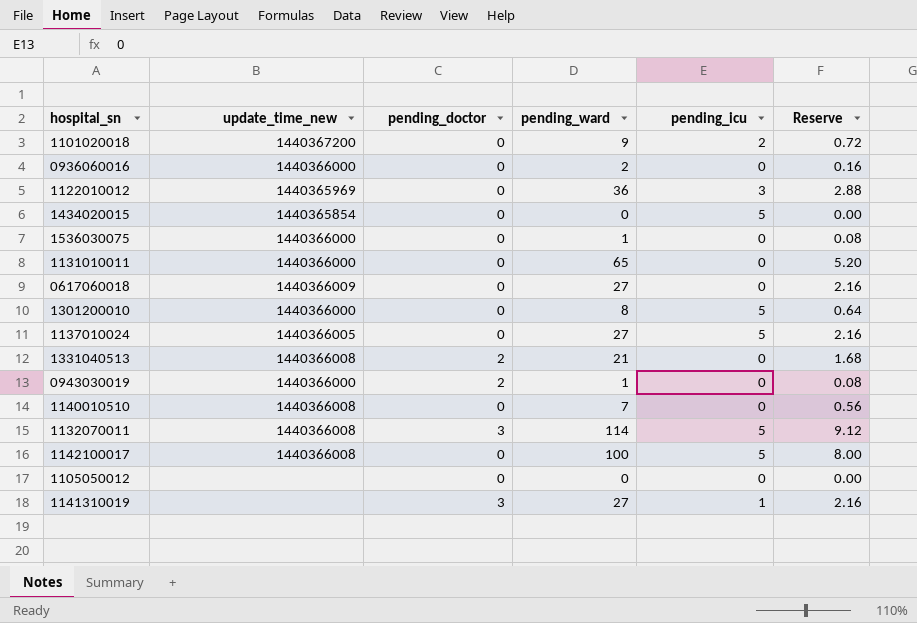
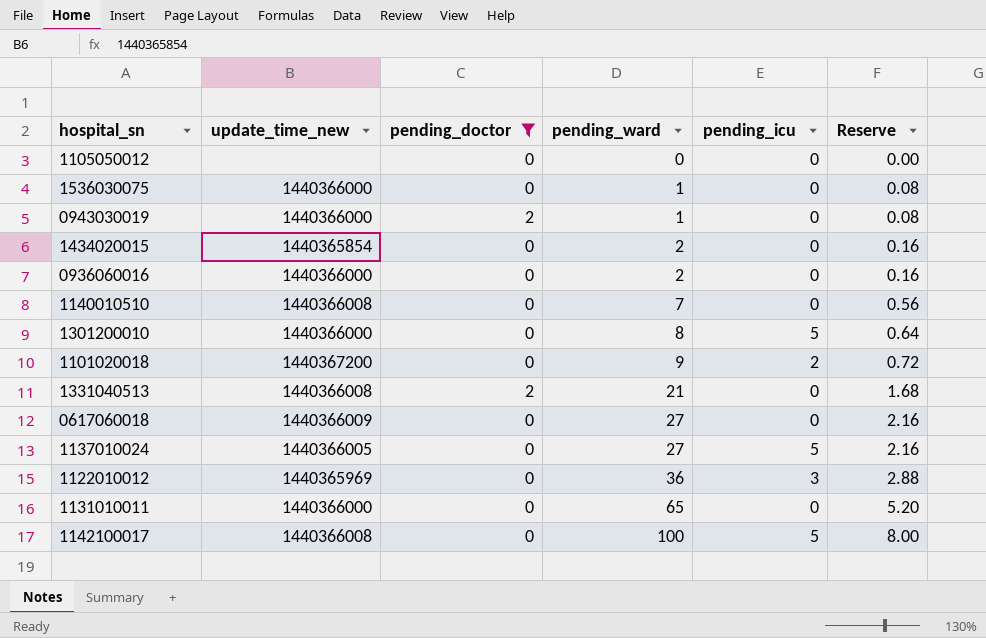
filter: none -> pending_doctor != 3
row order: none -> pending_ward ascending
1434020015 | pending_ward: 0 -> 2
1434020015 | pending_icu: 5 -> 0
1434020015 | Reserve: 0.00 -> 0.16

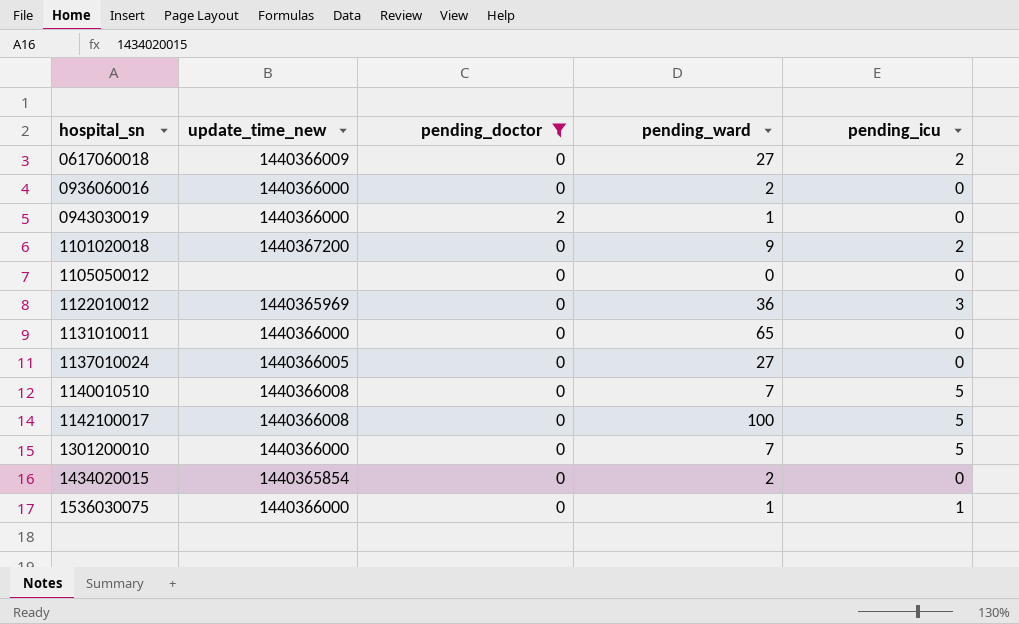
row order: pending_ward ascending -> hospital_sn ascending
column Reserve | formula: [pending_ward] * 0.08 -> none
row 1331040513: 1440366008 | 2 | 21 | 0 | 1.68 -> none
0617060018 | pending_icu: 0 -> 2
1137010024 | pending_icu: 5 -> 0
1140010510 | pending_icu: 0 -> 5
1301200010 | pending_ward: 8 -> 7
1536030075 | pending_icu: 0 -> 1

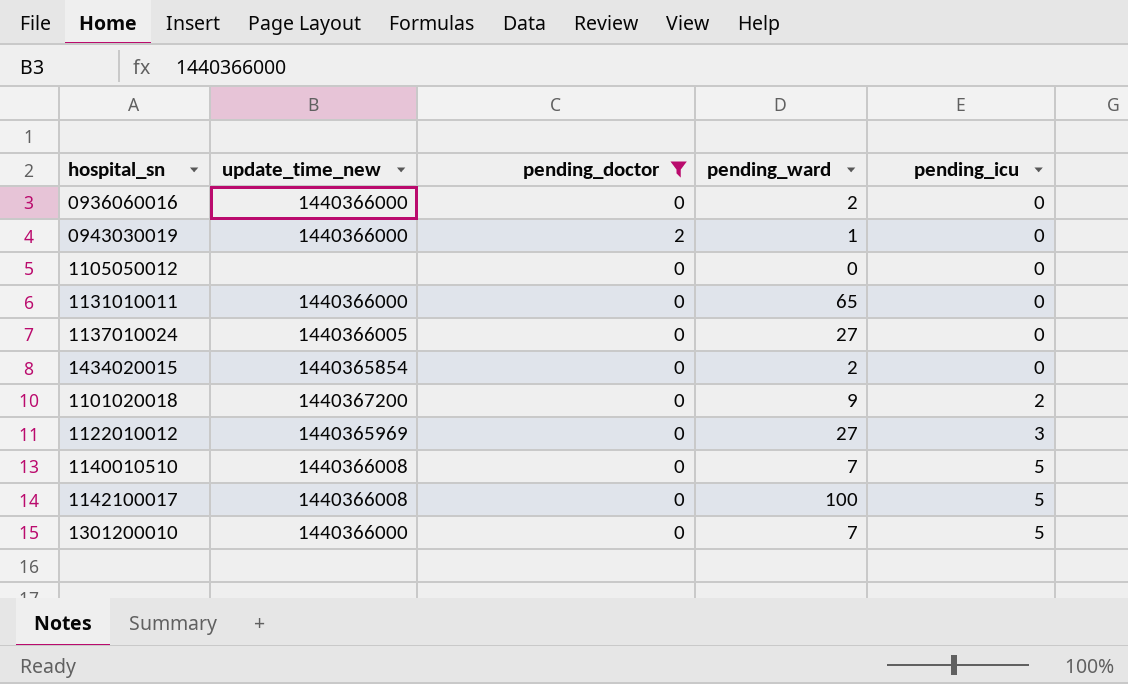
row order: hospital_sn ascending -> pending_icu ascending
row 0617060018: 1440366009 | 0 | 27 | 2 -> none
row 1536030075: 1440366000 | 0 | 1 | 1 -> none
1122010012 | pending_ward: 36 -> 27

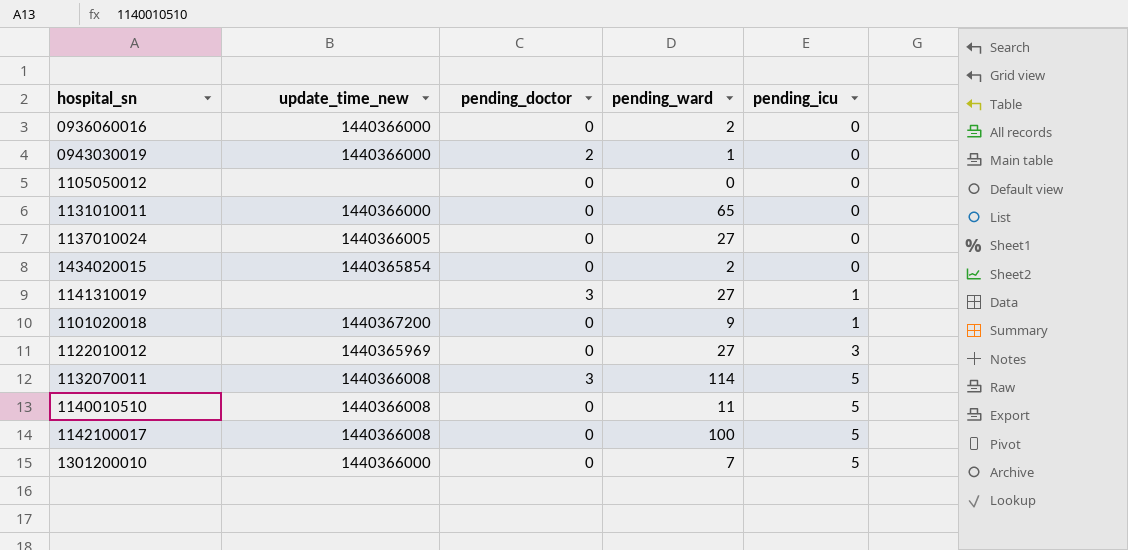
filter: pending_doctor != 3 -> none
1101020018 | pending_icu: 2 -> 1
1140010510 | pending_ward: 7 -> 11

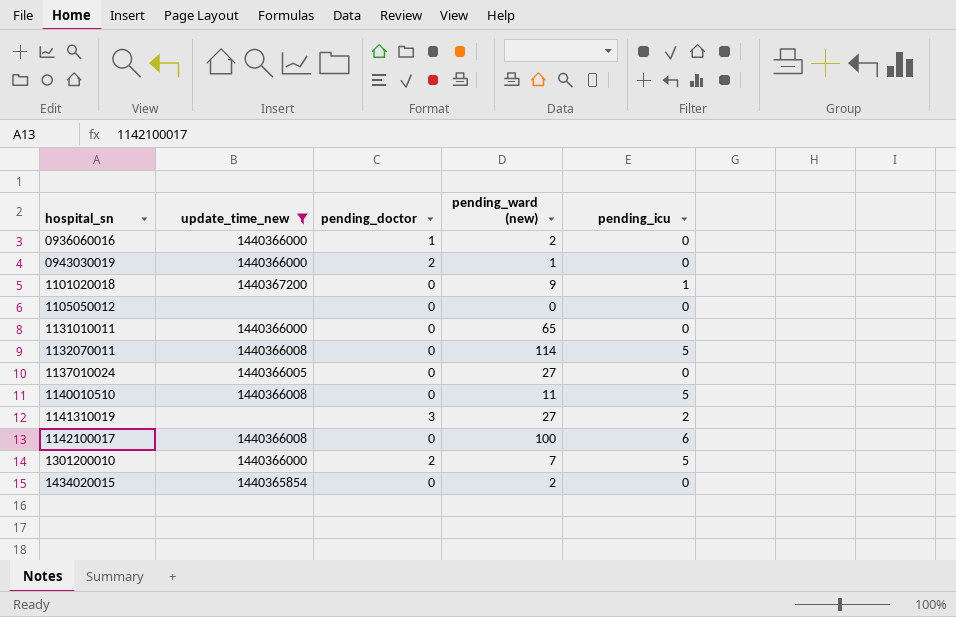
filter: none -> update_time_new != 1440365969
row order: pending_icu ascending -> hospital_sn ascending
column name: pending_ward -> pending_ward (new)
0936060016 | pending_doctor: 0 -> 1
1132070011 | pending_doctor: 3 -> 0
1141310019 | pending_icu: 1 -> 2
1142100017 | pending_icu: 5 -> 6
1301200010 | pending_doctor: 0 -> 2

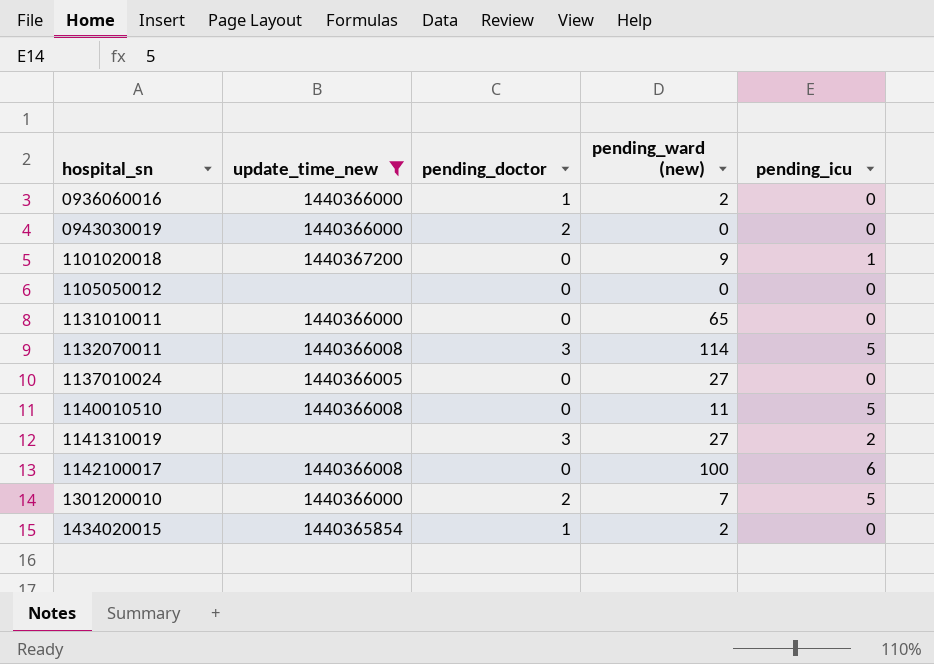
0943030019 | pending_ward (new): 1 -> 0
1132070011 | pending_doctor: 0 -> 3
1434020015 | pending_doctor: 0 -> 1

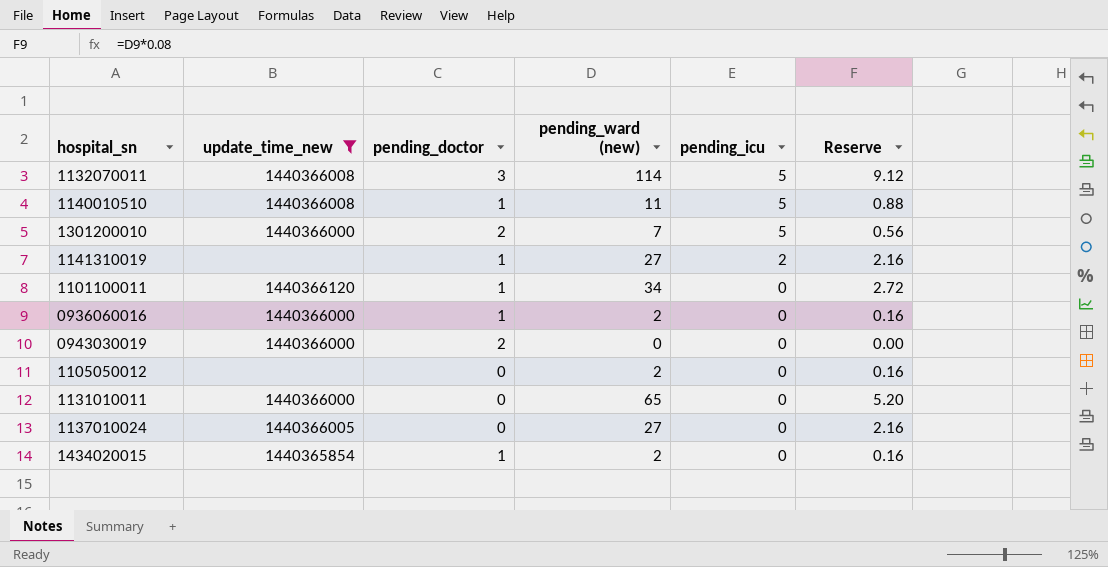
row order: hospital_sn ascending -> pending_icu descending
column Reserve | formula: none -> [pending_ward (new)] * 0.08
row 1101020018: 1440367200 | 0 | 9 | 1 -> none
row 1142100017: 1440366008 | 0 | 100 | 6 -> none
1140010510 | pending_doctor: 0 -> 1
1141310019 | pending_doctor: 3 -> 1
row 1101100011: none -> 1440366120 | 1 | 34 | 0 | 2.72
1105050012 | pending_ward (new): 0 -> 2

